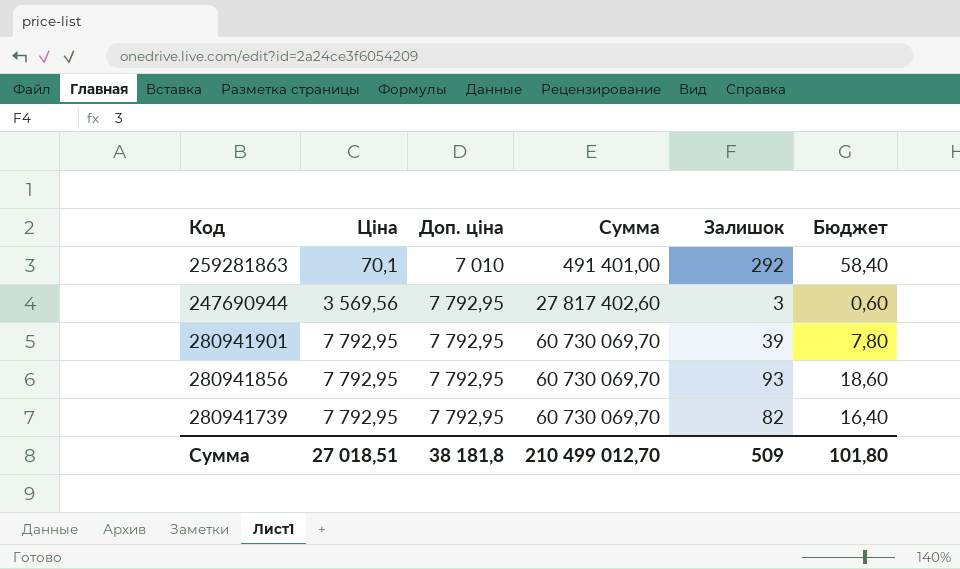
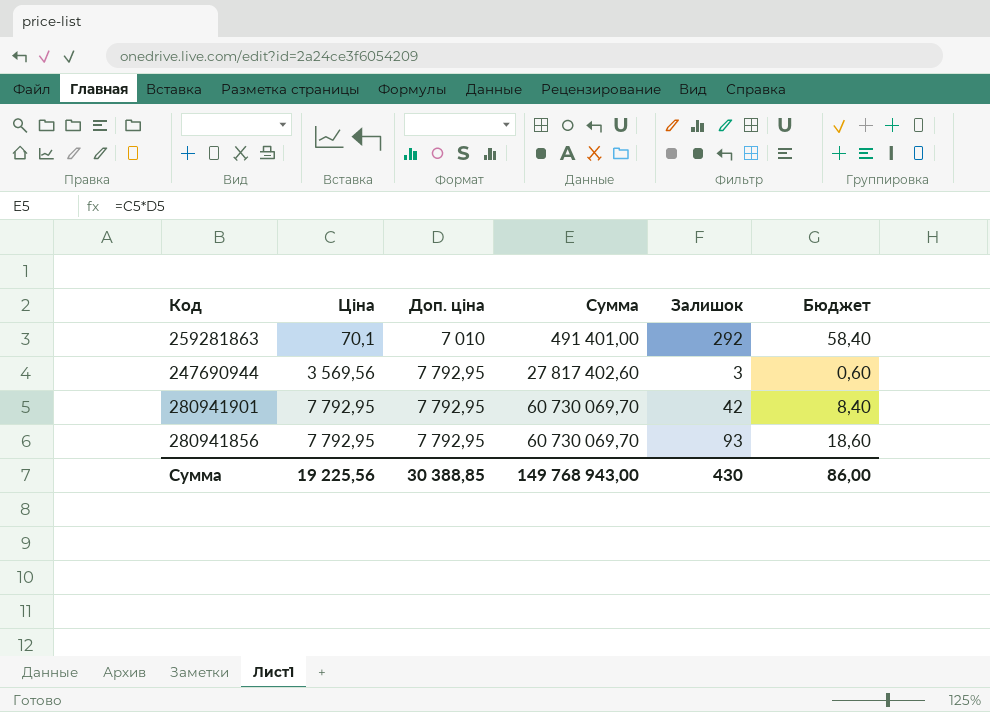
row 280941739: 7 792,95 | 7 792,95 | 60 730 069,70 | 82 | 16,40 -> none
280941901 | Залишок: 39 -> 42
280941901 | Бюджет: 7,80 -> 8,40
Сумма | Ціна: 27 018,51 -> 19 225,56
Сумма | Доп. ціна: 38 181,8 -> 30 388,85
Сумма | Сумма: 210 499 012,70 -> 149 768 943,00
Сумма | Залишок: 509 -> 430
Сумма | Бюджет: 101,80 -> 86,00

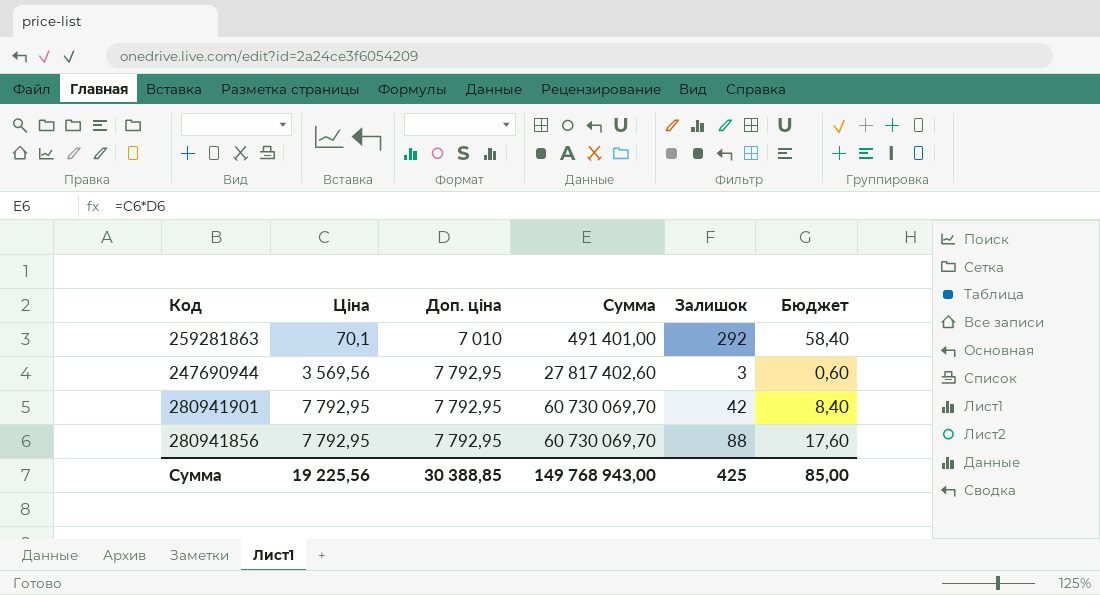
280941856 | Залишок: 93 -> 88
280941856 | Бюджет: 18,60 -> 17,60
Сумма | Залишок: 430 -> 425
Сумма | Бюджет: 86,00 -> 85,00

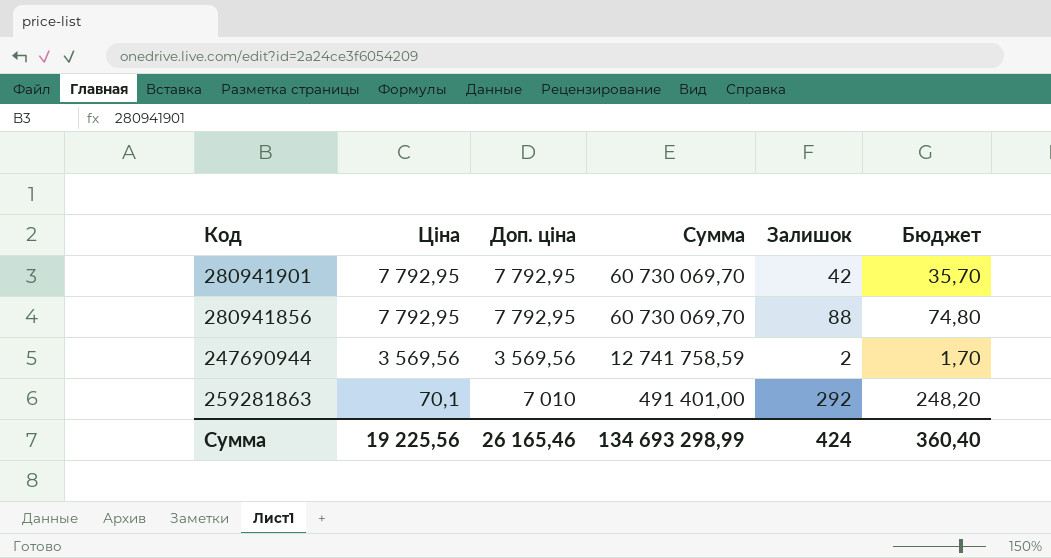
row order: Ціна ascending -> Ціна descending
column Бюджет | formula: [Залишок] * 0,2 -> [Залишок] * 0,85
247690944 | Доп. ціна: 7 792,95 -> 3 569,56
247690944 | Сумма: 27 817 402,60 -> 12 741 758,59
247690944 | Залишок: 3 -> 2
Сумма | Доп. ціна: 30 388,85 -> 26 165,46
Сумма | Сумма: 149 768 943,00 -> 134 693 298,99
Сумма | Залишок: 425 -> 424
Сумма | Бюджет: 85,00 -> 360,40

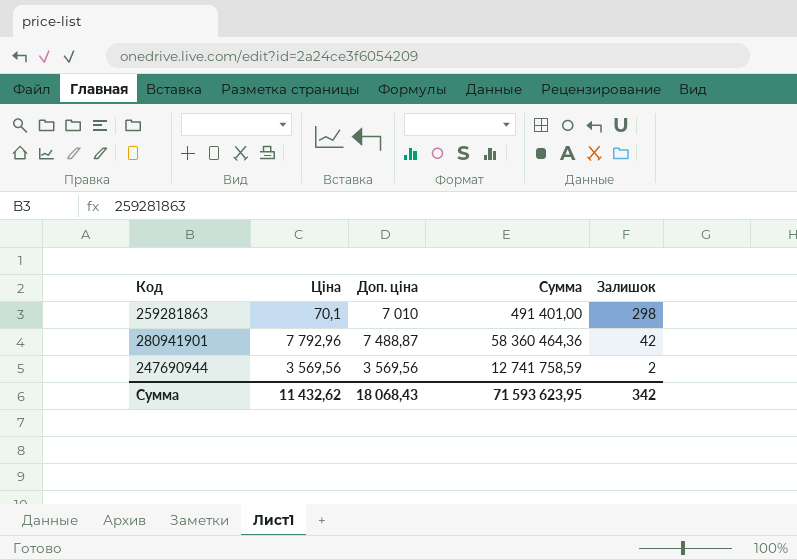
row order: Ціна descending -> Залишок descending
column Бюджет | formula: [Залишок] * 0,85 -> none
row 280941856: 7 792,95 | 7 792,95 | 60 730 069,70 | 88 | 74,80 -> none
259281863 | Залишок: 292 -> 298
280941901 | Ціна: 7 792,95 -> 7 792,96
280941901 | Доп. ціна: 7 792,95 -> 7 488,87
280941901 | Сумма: 60 730 069,70 -> 58 360 464,36
Сумма | Ціна: 19 225,56 -> 11 432,62
Сумма | Доп. ціна: 26 165,46 -> 18 068,43
Сумма | Сумма: 134 693 298,99 -> 71 593 623,95
Сумма | Залишок: 424 -> 342

